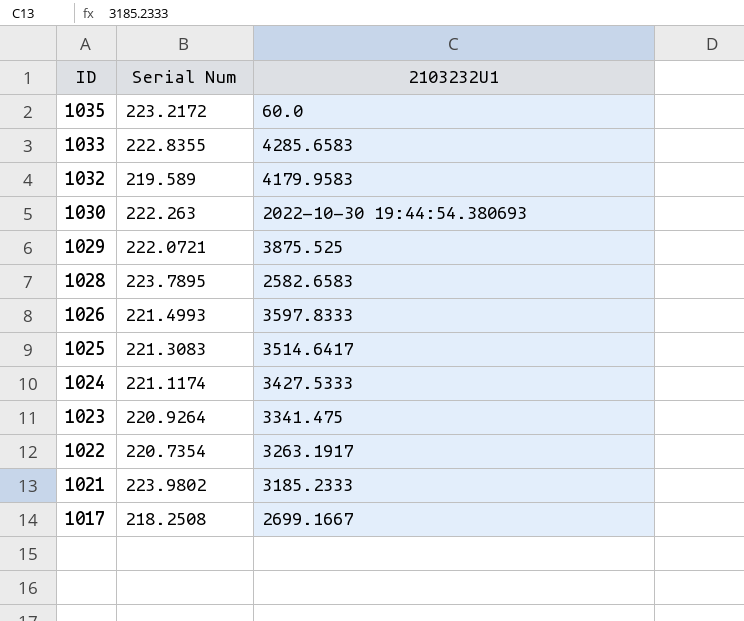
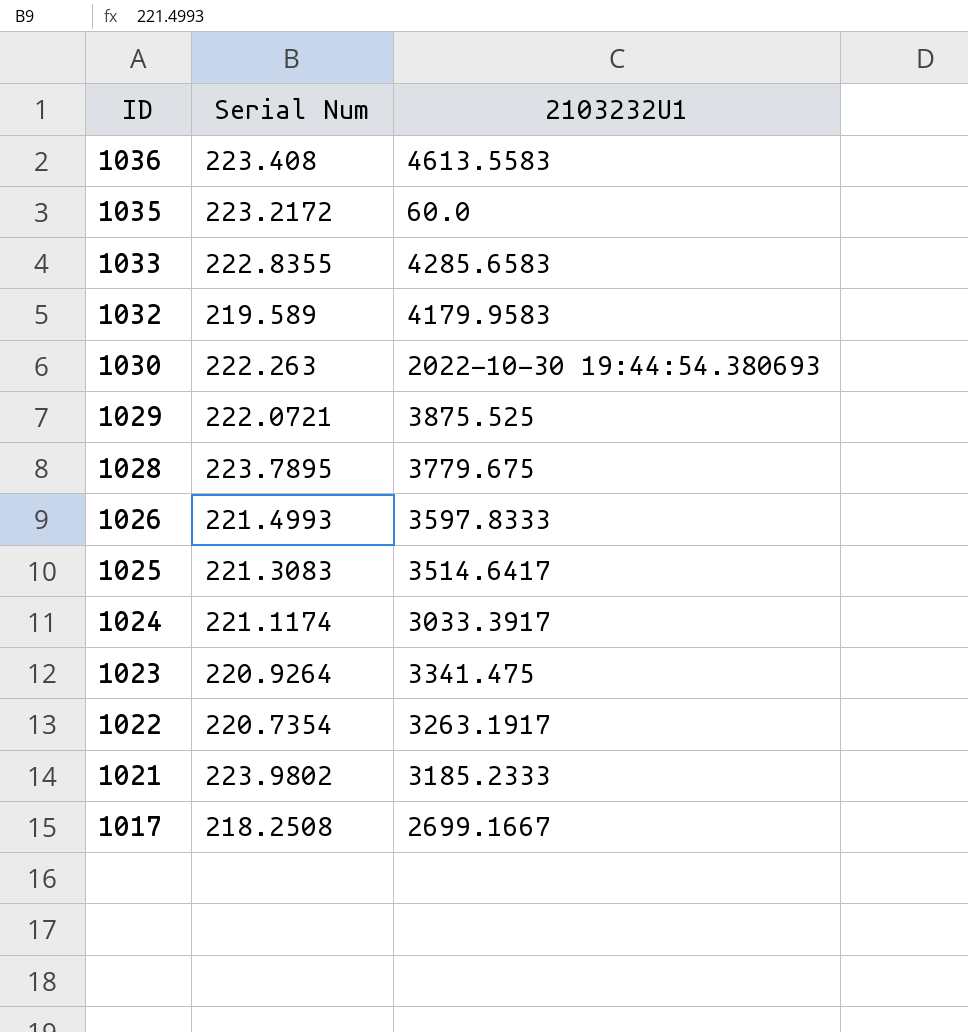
row 1036: none -> 223.408 | 4613.5583
1028 | 2103232U1: 2582.6583 -> 3779.675
1024 | 2103232U1: 3427.5333 -> 3033.3917

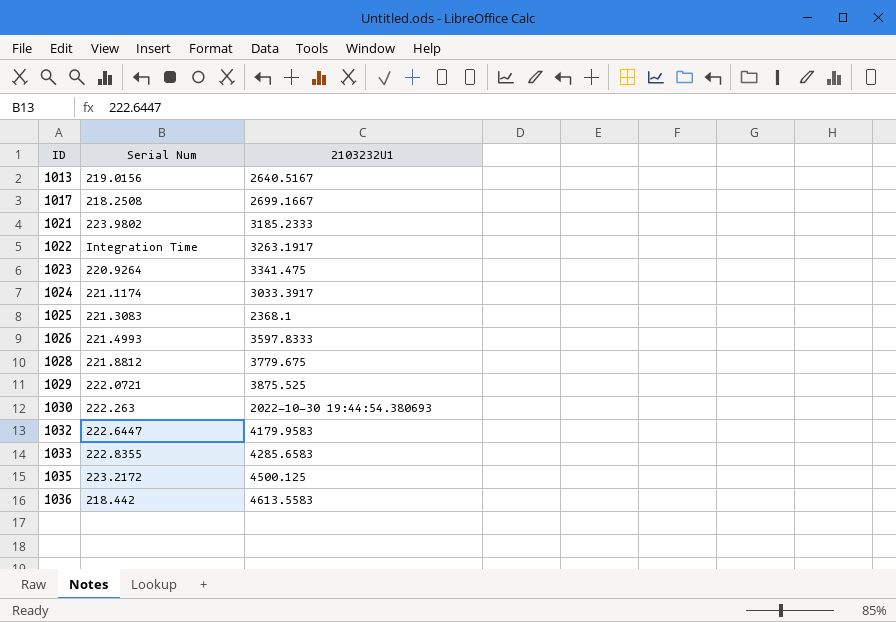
row order: ID descending -> ID ascending
row 1013: none -> 219.0156 | 2640.5167
1022 | Serial Num: 220.7354 -> Integration Time
1025 | 2103232U1: 3514.6417 -> 2368.1
1028 | Serial Num: 223.7895 -> 221.8812
1032 | Serial Num: 219.589 -> 222.6447
1035 | 2103232U1: 60.0 -> 4500.125
1036 | Serial Num: 223.408 -> 218.442

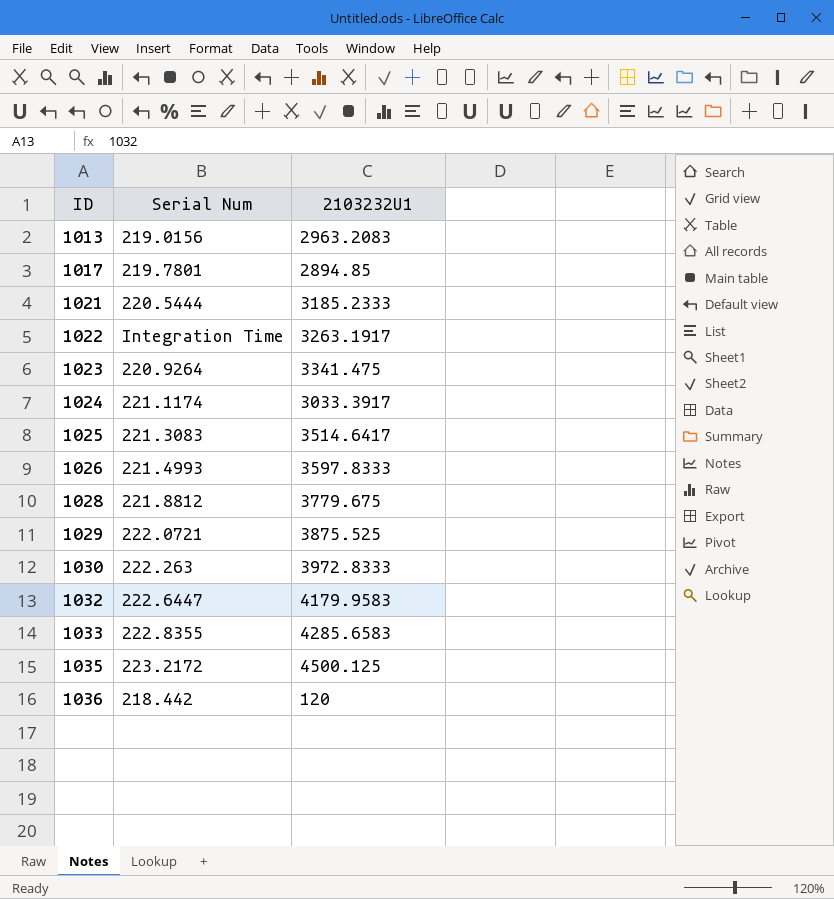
1013 | 2103232U1: 2640.5167 -> 2963.2083
1017 | Serial Num: 218.2508 -> 219.7801
1017 | 2103232U1: 2699.1667 -> 2894.85
1021 | Serial Num: 223.9802 -> 220.5444
1025 | 2103232U1: 2368.1 -> 3514.6417
1030 | 2103232U1: 2022-10-30 19:44:54.380693 -> 3972.8333
1036 | 2103232U1: 4613.5583 -> 120

